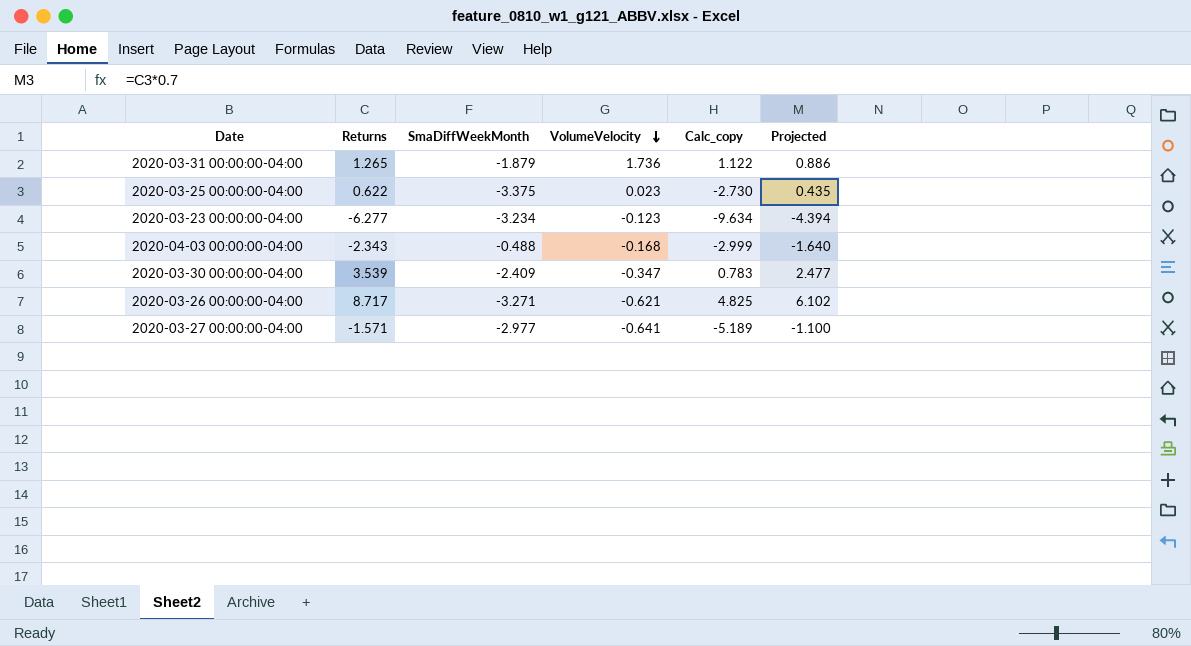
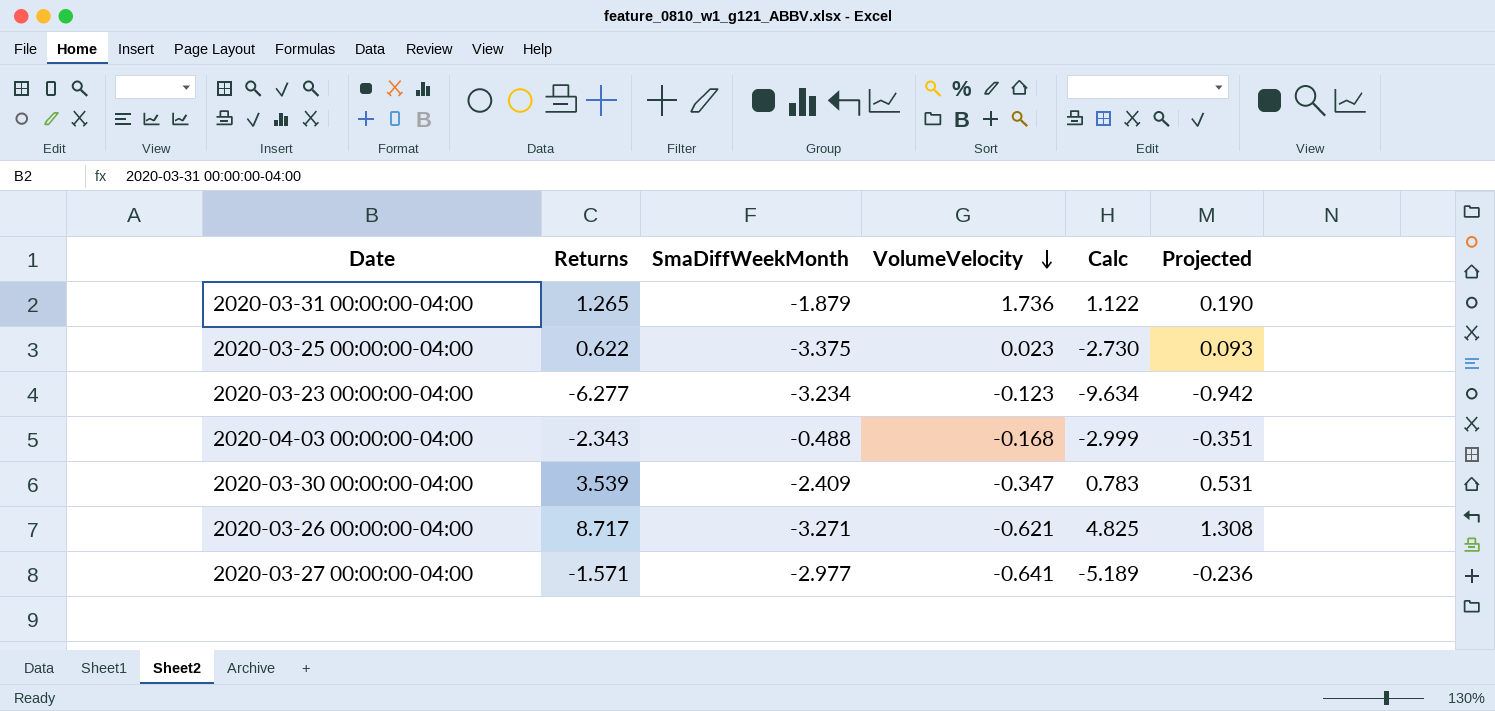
column name: Calc_copy -> Calc
column Projected | formula: [Returns] * 0.7 -> [Returns] * 0.15

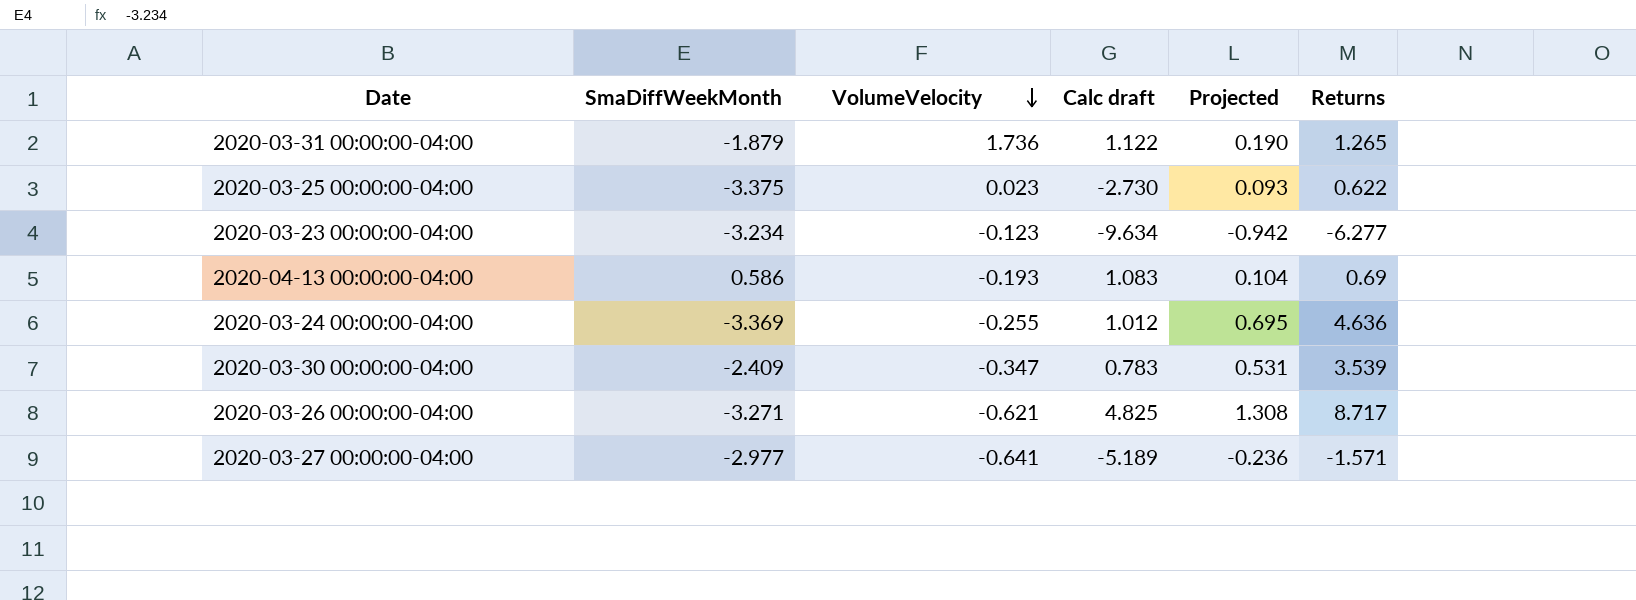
column name: Calc -> Calc draft
column Returns | position: 2 -> 6
row 2020-04-03 00:00:00-04:00: -2.343 | -0.488 | -0.168 | -2.999 | -0.351 -> none
row 2020-04-13 00:00:00-04:00: none -> 0.586 | -0.193 | 1.083 | 0.104 | 0.69
row 2020-03-24 00:00:00-04:00: none -> -3.369 | -0.255 | 1.012 | 0.695 | 4.636

